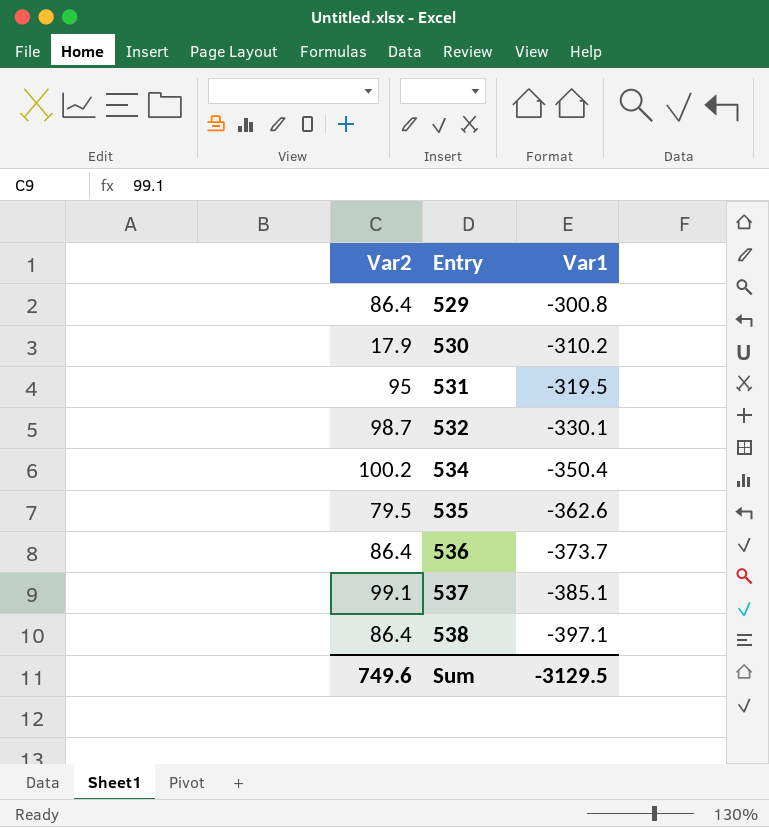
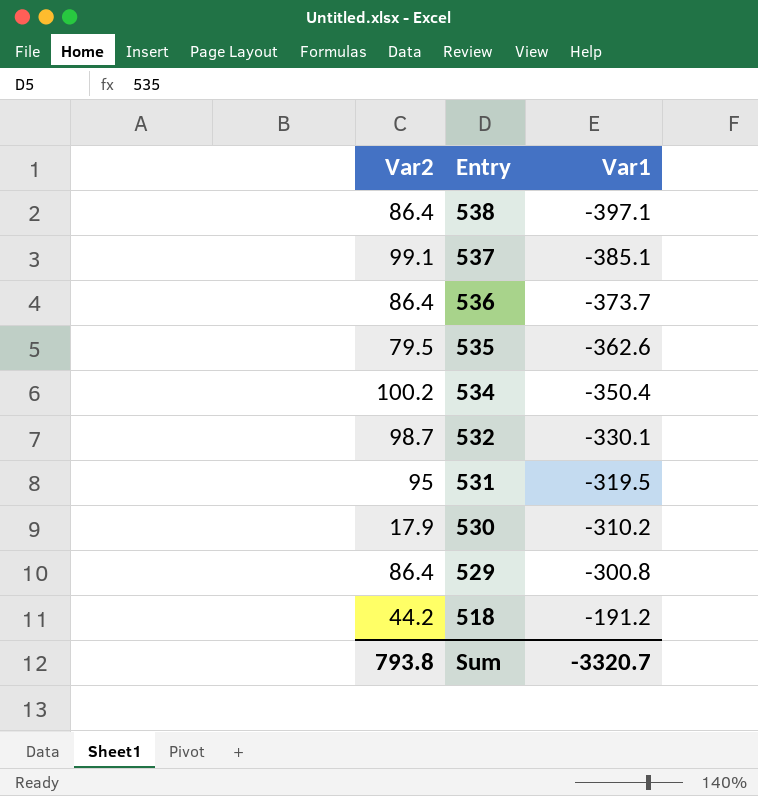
row order: Entry ascending -> Entry descending
row 518: none -> 44.2 | -191.2
Sum | Var2: 749.6 -> 793.8
Sum | Var1: -3129.5 -> -3320.7

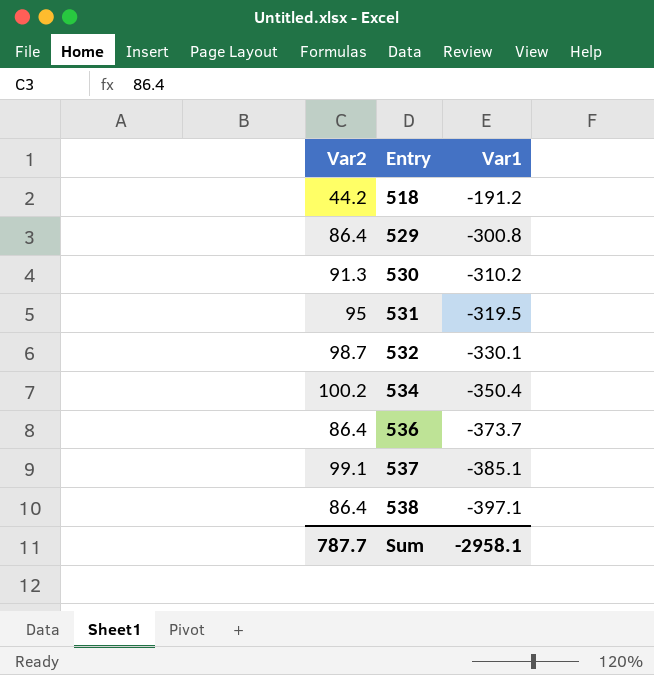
row order: Entry descending -> Entry ascending
row 535: 79.5 | -362.6 -> none
530 | Var2: 17.9 -> 91.3
Sum | Var2: 793.8 -> 787.7
Sum | Var1: -3320.7 -> -2958.1

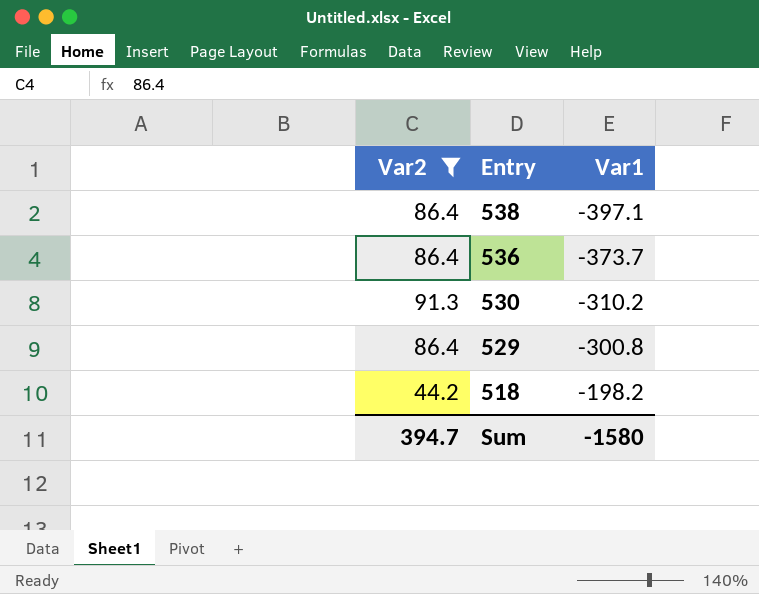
filter: none -> Var2 <= 91.3
row order: Entry ascending -> Entry descending
518 | Var1: -191.2 -> -198.2
Sum | Var2: 787.7 -> 394.7
Sum | Var1: -2958.1 -> -1580

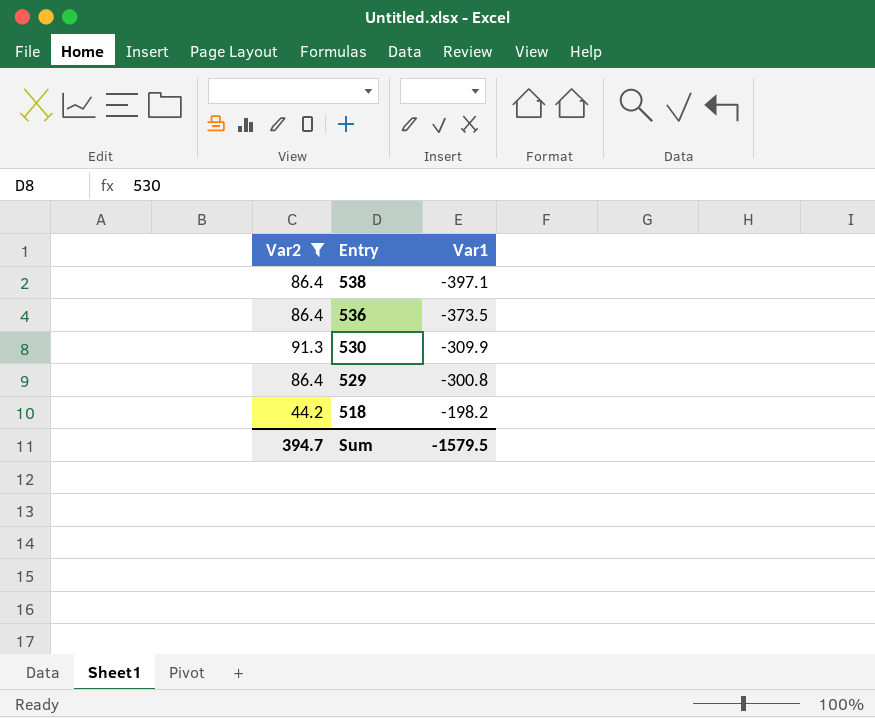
536 | Var1: -373.7 -> -373.5
530 | Var1: -310.2 -> -309.9
Sum | Var1: -1580 -> -1579.5

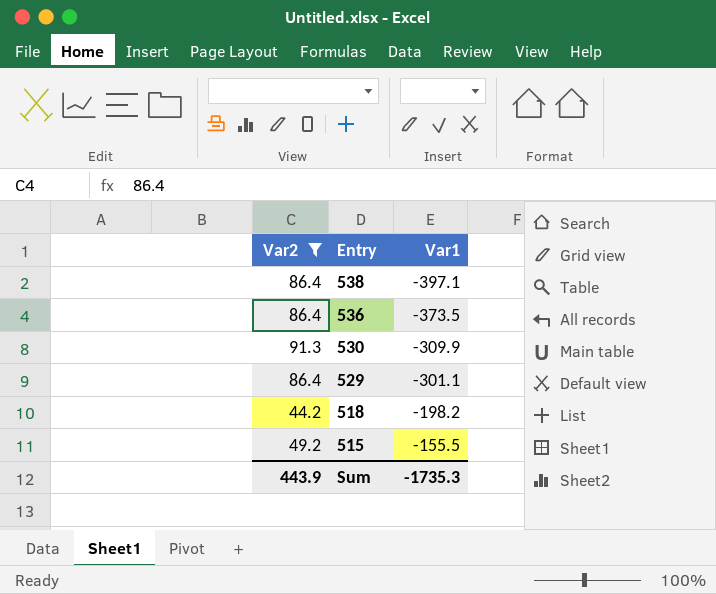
529 | Var1: -300.8 -> -301.1
row 515: none -> 49.2 | -155.5
Sum | Var2: 394.7 -> 443.9
Sum | Var1: -1579.5 -> -1735.3

